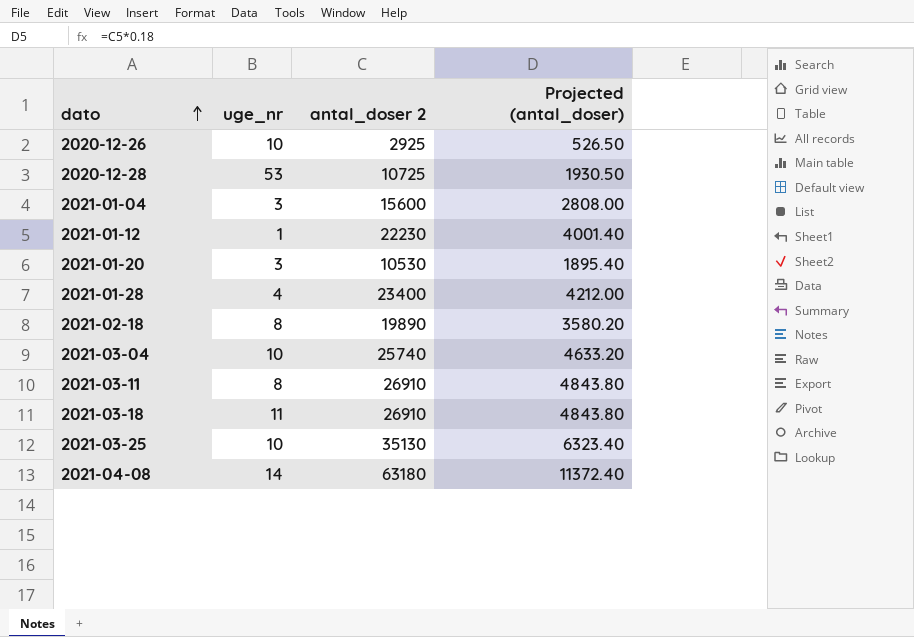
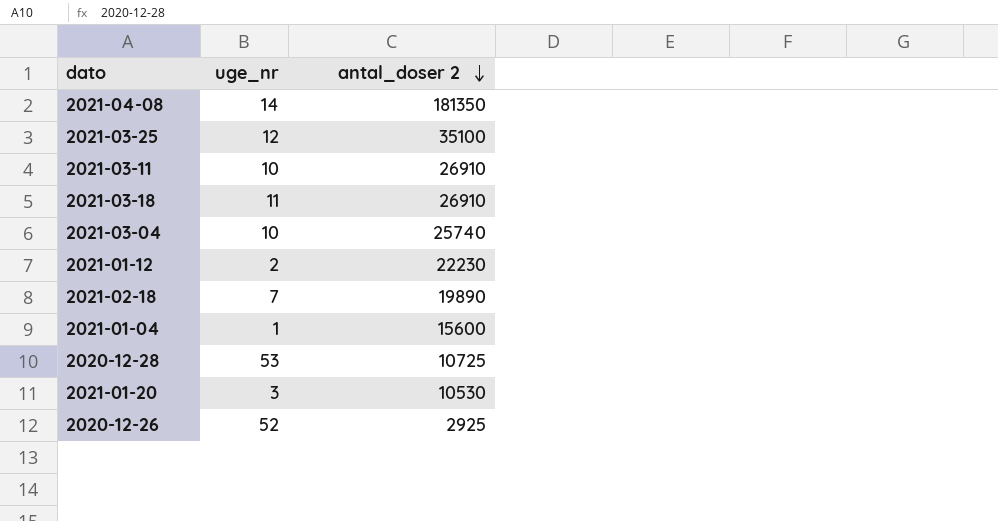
row order: dato ascending -> antal_doser 2 descending
column Projected (antal_doser) | formula: [antal_doser 2] * 0.18 -> none
row 2021-01-28: 4 | 23400 | 4212.00 -> none
2021-04-08 | antal_doser 2: 63180 -> 181350
2021-03-25 | uge_nr: 10 -> 12
2021-03-25 | antal_doser 2: 35130 -> 35100
2021-03-11 | uge_nr: 8 -> 10
2021-01-12 | uge_nr: 1 -> 2
2021-02-18 | uge_nr: 8 -> 7
2021-01-04 | uge_nr: 3 -> 1
2020-12-26 | uge_nr: 10 -> 52

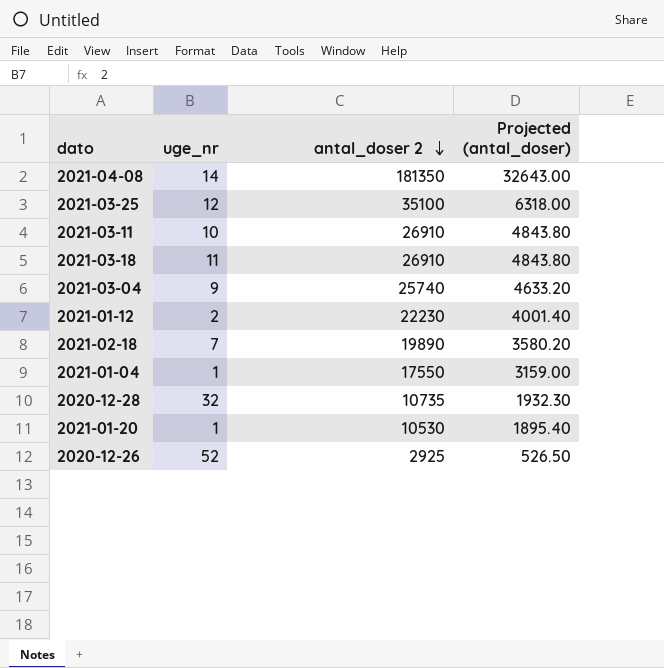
column Projected (antal_doser) | formula: none -> [antal_doser 2] * 0.18
2021-03-04 | uge_nr: 10 -> 9
2021-01-04 | antal_doser 2: 15600 -> 17550
2020-12-28 | uge_nr: 53 -> 32
2020-12-28 | antal_doser 2: 10725 -> 10735
2021-01-20 | uge_nr: 3 -> 1

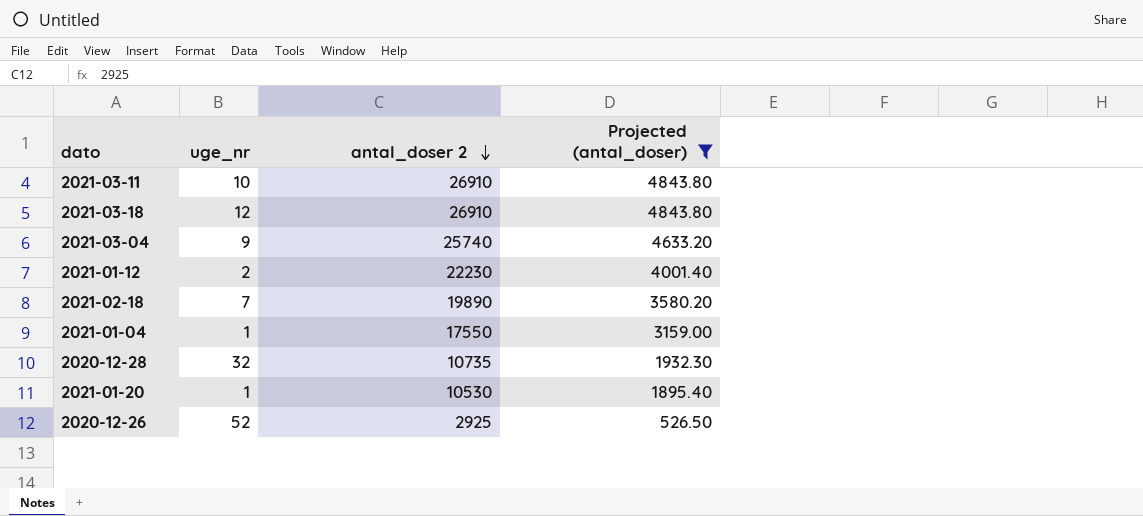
filter: none -> Projected (antal_doser) <= 4843.80
2021-03-18 | uge_nr: 11 -> 12

